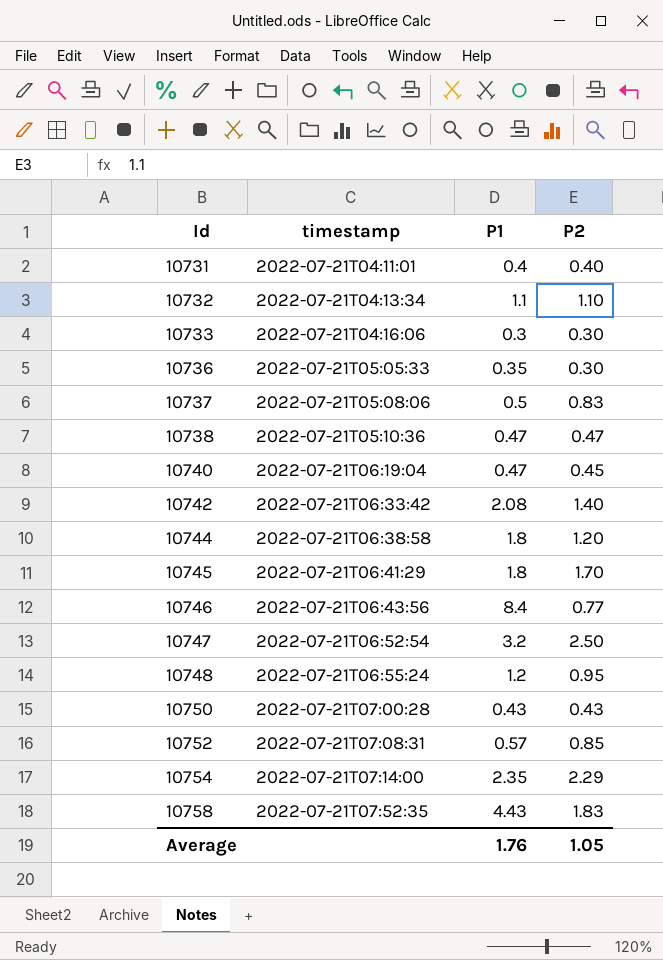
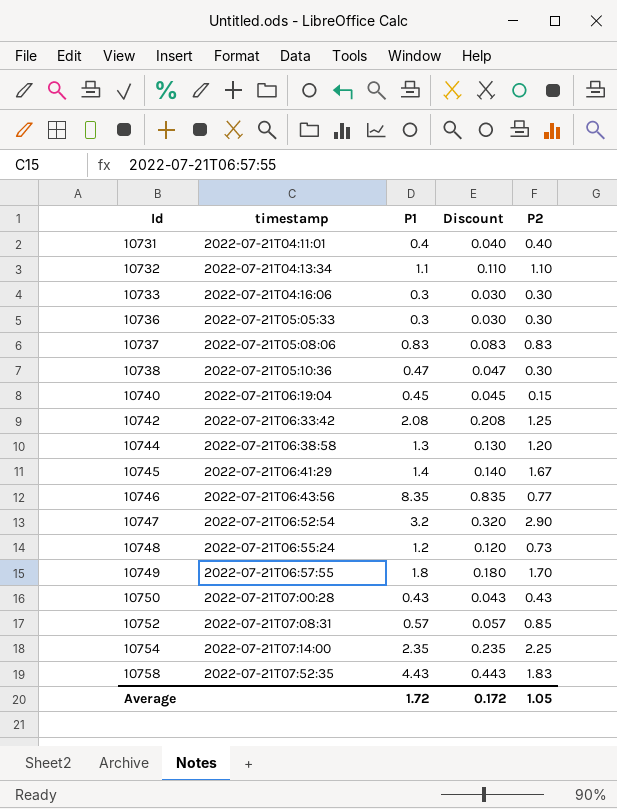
column Discount | formula: none -> [P1] * 0.1
10736 | P1: 0.35 -> 0.3
10737 | P1: 0.5 -> 0.83
10738 | P2: 0.47 -> 0.30
10740 | P1: 0.47 -> 0.45
10740 | P2: 0.45 -> 0.15
10742 | P2: 1.40 -> 1.25
10744 | P1: 1.8 -> 1.3
10745 | P1: 1.8 -> 1.4
10745 | P2: 1.70 -> 1.67
10746 | P1: 8.4 -> 8.35
10747 | P2: 2.50 -> 2.90
10748 | P2: 0.95 -> 0.73
row 10749: none -> 2022-07-21T06:57:55 | 1.8 | 0.180 | 1.70
10754 | P2: 2.29 -> 2.25
Average | P1: 1.76 -> 1.72

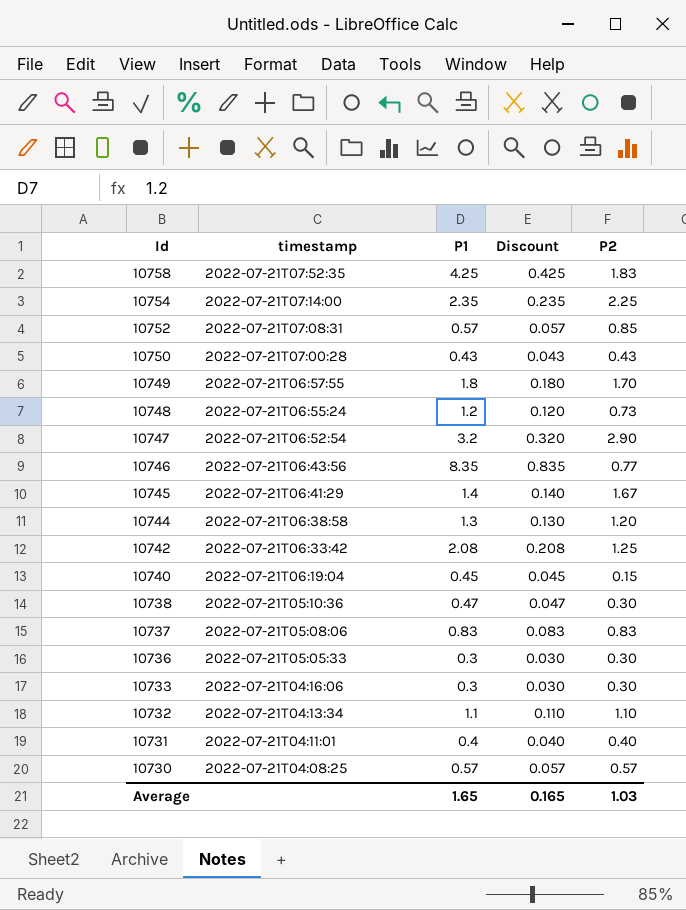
row order: Id ascending -> Id descending
10758 | P1: 4.43 -> 4.25
10758 | Discount: 0.443 -> 0.425
row 10730: none -> 2022-07-21T04:08:25 | 0.57 | 0.057 | 0.57
Average | P1: 1.72 -> 1.65
Average | Discount: 0.172 -> 0.165
Average | P2: 1.05 -> 1.03

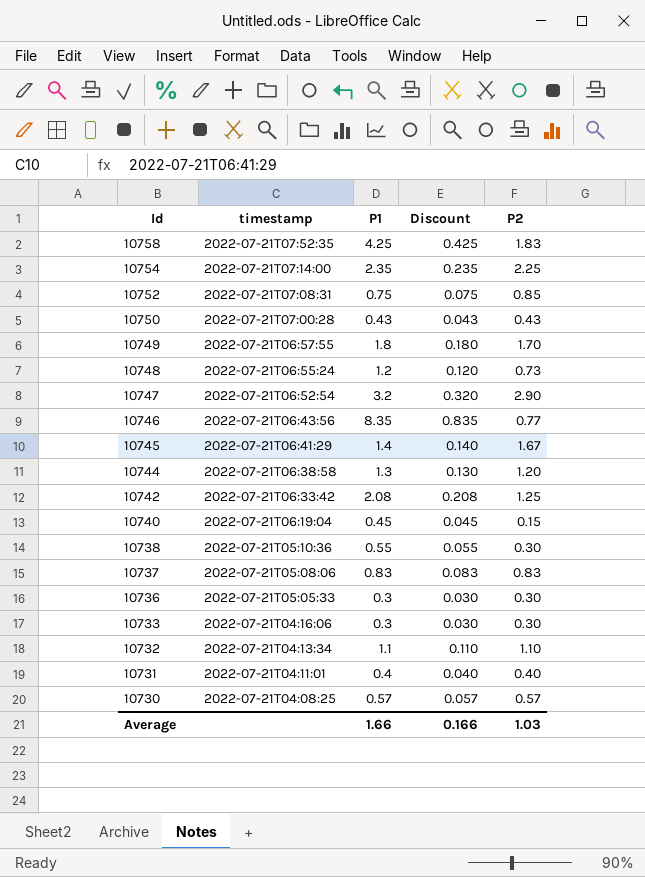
10752 | P1: 0.57 -> 0.75
10752 | Discount: 0.057 -> 0.075
10738 | P1: 0.47 -> 0.55
10738 | Discount: 0.047 -> 0.055
Average | P1: 1.65 -> 1.66
Average | Discount: 0.165 -> 0.166

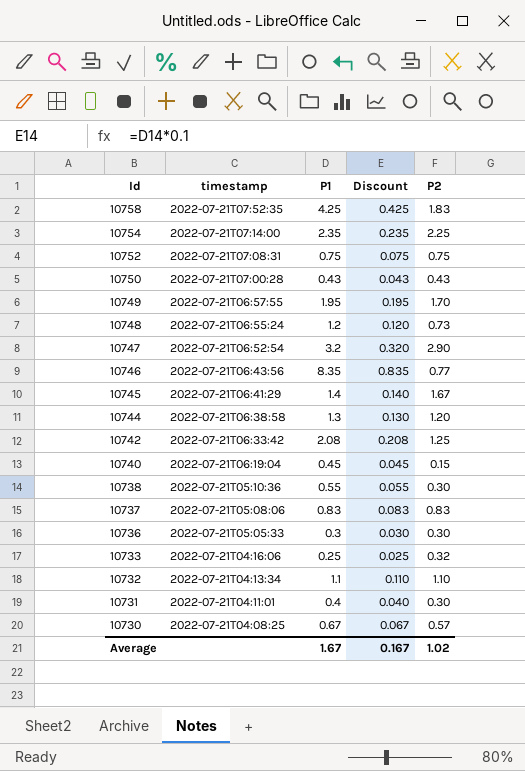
10752 | P2: 0.85 -> 0.75
10749 | P1: 1.8 -> 1.95
10749 | Discount: 0.180 -> 0.195
10733 | P1: 0.3 -> 0.25
10733 | Discount: 0.030 -> 0.025
10733 | P2: 0.30 -> 0.32
10731 | P2: 0.40 -> 0.30
10730 | P1: 0.57 -> 0.67
10730 | Discount: 0.057 -> 0.067
Average | P1: 1.66 -> 1.67
Average | Discount: 0.166 -> 0.167
Average | P2: 1.03 -> 1.02

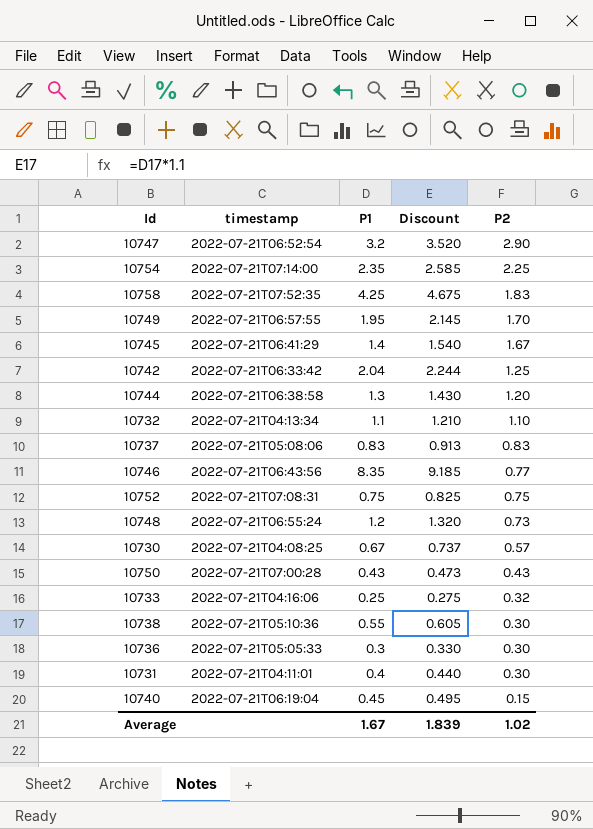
row order: Id descending -> P2 descending
column Discount | formula: [P1] * 0.1 -> [P1] * 1.1
10742 | P1: 2.08 -> 2.04
Average | Discount: 0.167 -> 1.839

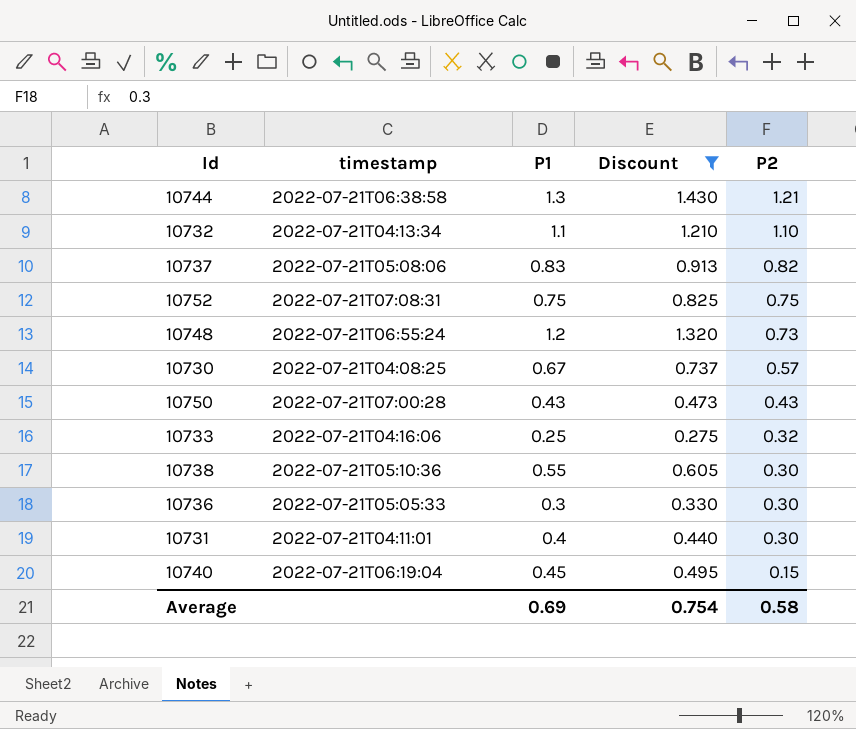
filter: none -> Discount <= 1.430
10744 | P2: 1.20 -> 1.21
10737 | P2: 0.83 -> 0.82
Average | P1: 1.67 -> 0.69
Average | Discount: 1.839 -> 0.754
Average | P2: 1.02 -> 0.58

